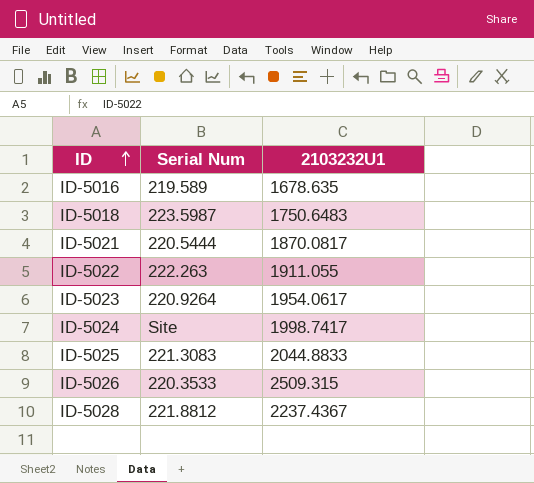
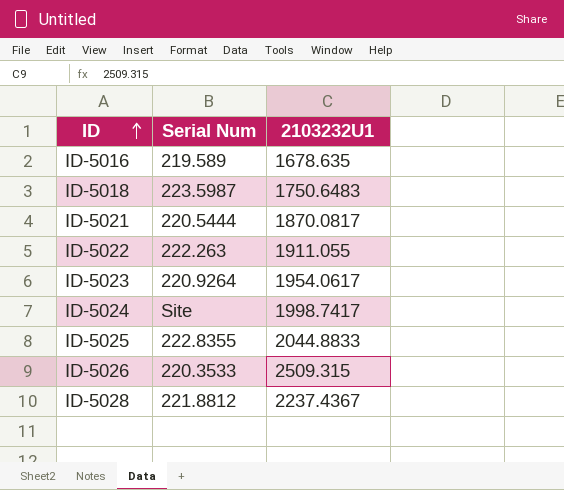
ID-5025 | Serial Num: 221.3083 -> 222.8355

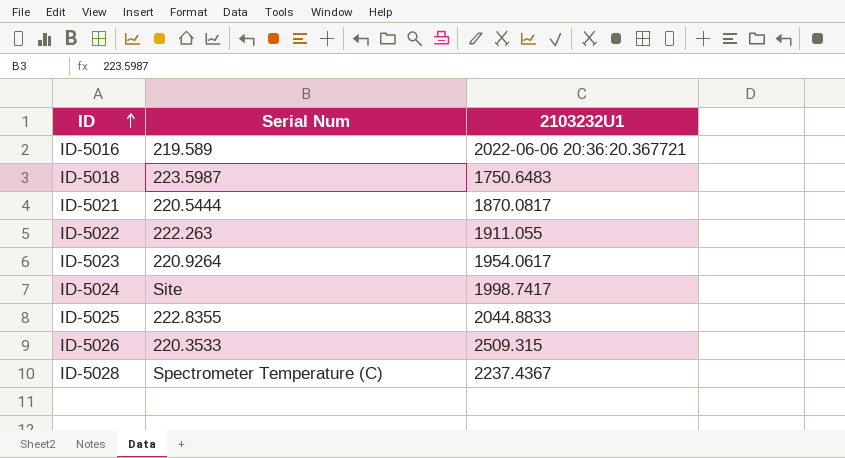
ID-5016 | 2103232U1: 1678.635 -> 2022-06-06 20:36:20.367721
ID-5028 | Serial Num: 221.8812 -> Spectrometer Temperature (C)

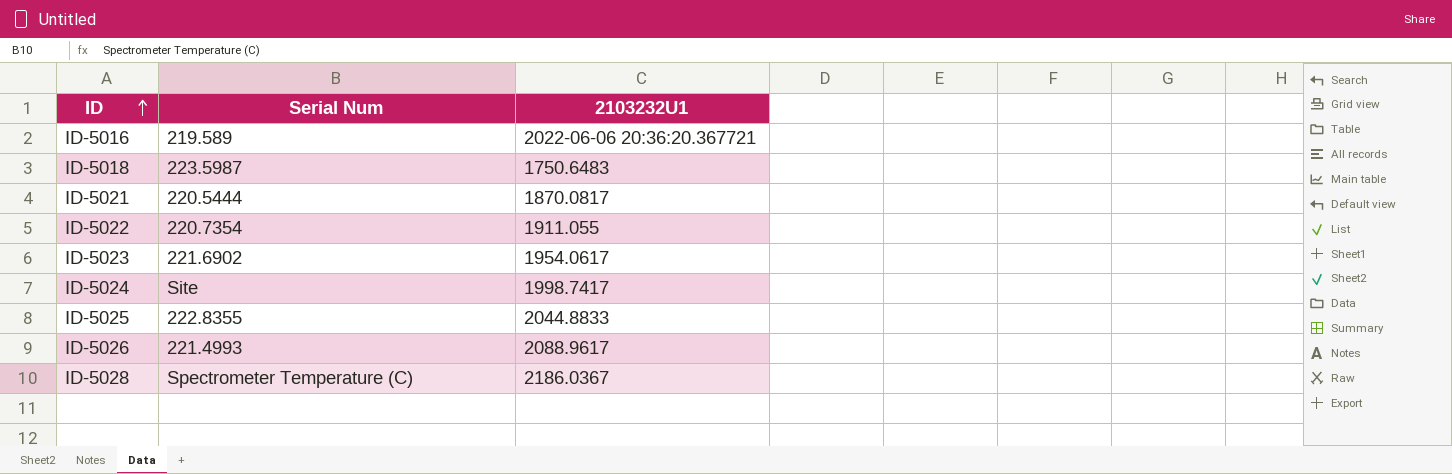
ID-5022 | Serial Num: 222.263 -> 220.7354
ID-5023 | Serial Num: 220.9264 -> 221.6902
ID-5026 | Serial Num: 220.3533 -> 221.4993
ID-5026 | 2103232U1: 2509.315 -> 2088.9617
ID-5028 | 2103232U1: 2237.4367 -> 2186.0367

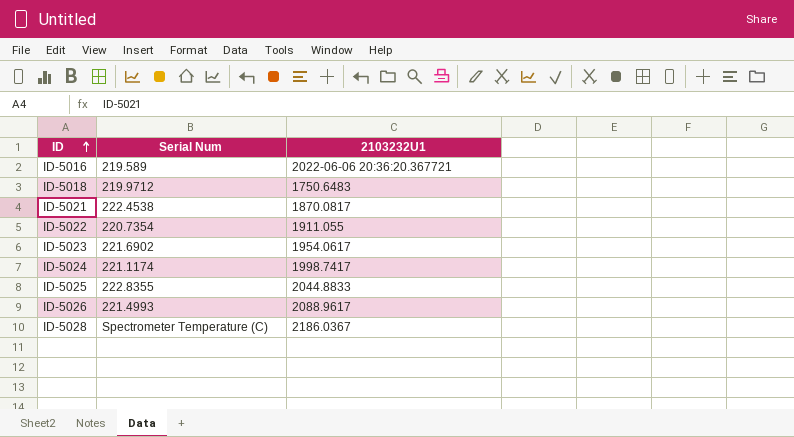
ID-5018 | Serial Num: 223.5987 -> 219.9712
ID-5021 | Serial Num: 220.5444 -> 222.4538
ID-5024 | Serial Num: Site -> 221.1174

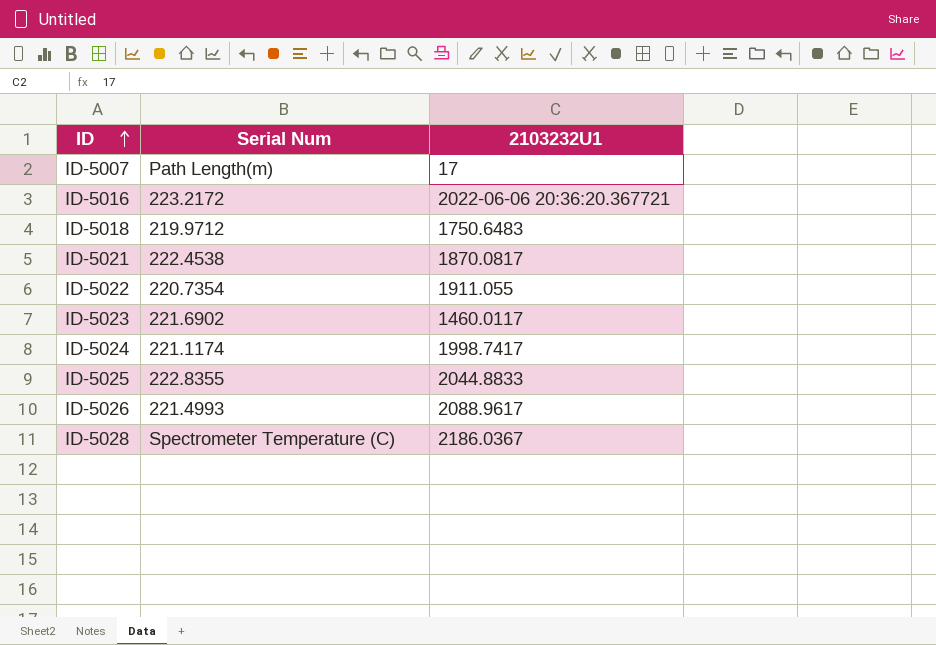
row ID-5007: none -> Path Length(m) | 17
ID-5016 | Serial Num: 219.589 -> 223.2172
ID-5023 | 2103232U1: 1954.0617 -> 1460.0117

